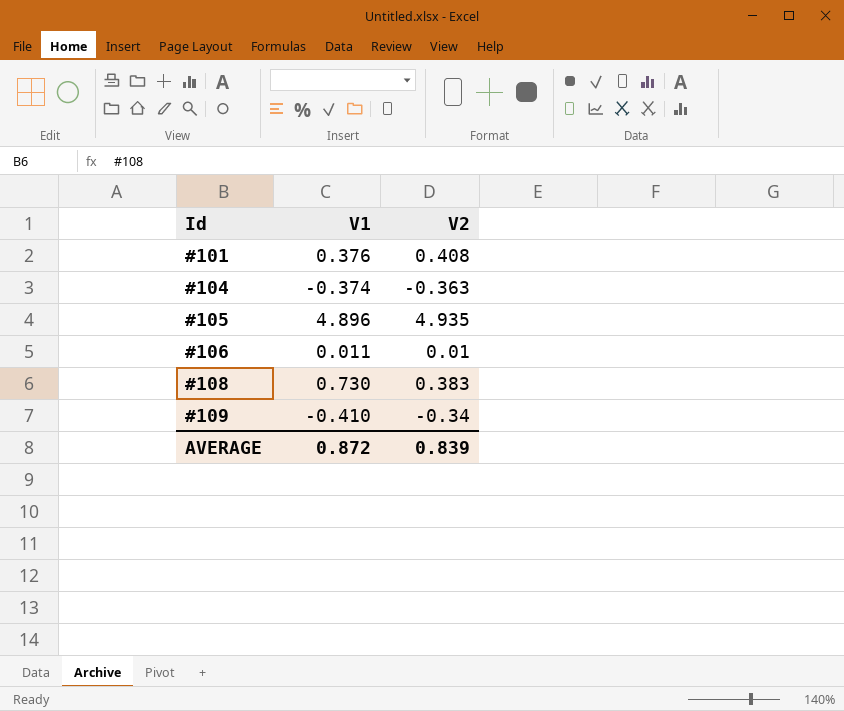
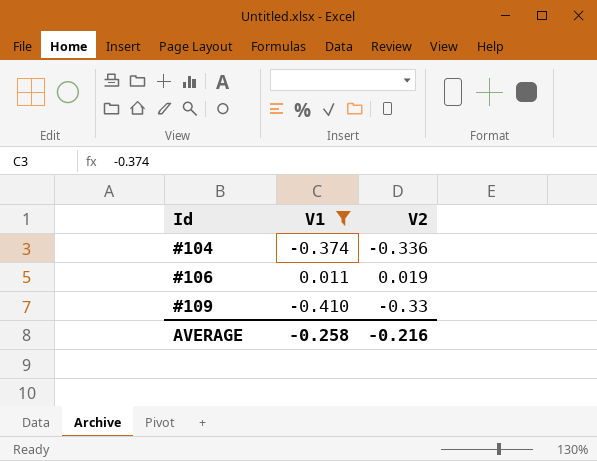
filter: none -> V1 <= 0.011
#104 | V2: -0.363 -> -0.336
#106 | V2: 0.01 -> 0.019
#109 | V2: -0.34 -> -0.33
AVERAGE | V1: 0.872 -> -0.258
AVERAGE | V2: 0.839 -> -0.216

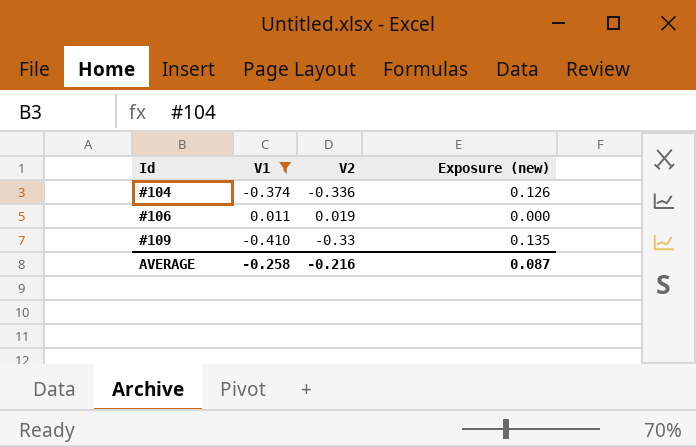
column Exposure (new) | formula: none -> [V1] * [V2]

